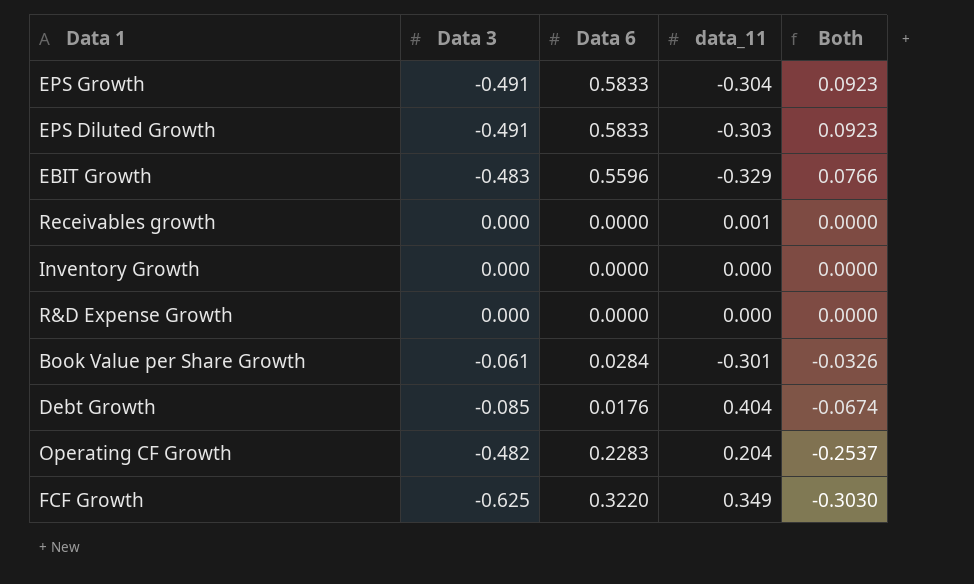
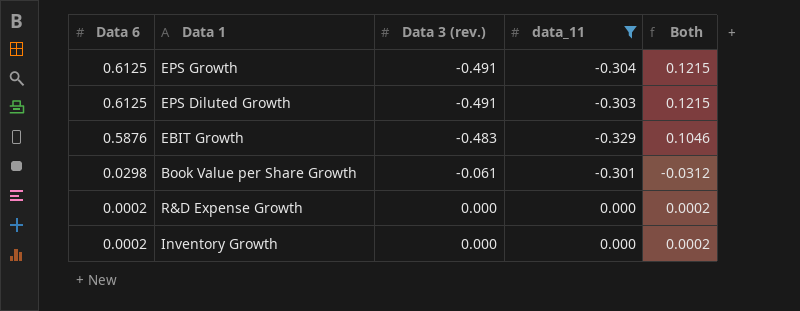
filter: none -> data_11 <= 0.000
row order: Both descending -> Data 6 descending
column Data 6 | position: 3 -> 1
column name: Data 3 -> Data 3 (rev.)
EPS Growth | Data 6: 0.5833 -> 0.6125
EPS Growth | Both: 0.0923 -> 0.1215
EPS Diluted Growth | Data 6: 0.5833 -> 0.6125
EPS Diluted Growth | Both: 0.0923 -> 0.1215
EBIT Growth | Data 6: 0.5596 -> 0.5876
EBIT Growth | Both: 0.0766 -> 0.1046
Book Value per Share Growth | Data 6: 0.0284 -> 0.0298
Book Value per Share Growth | Both: -0.0326 -> -0.0312
R&D Expense Growth | Data 6: 0.0000 -> 0.0002
R&D Expense Growth | Both: 0.0000 -> 0.0002
Inventory Growth | Data 6: 0.0000 -> 0.0002
Inventory Growth | Both: 0.0000 -> 0.0002

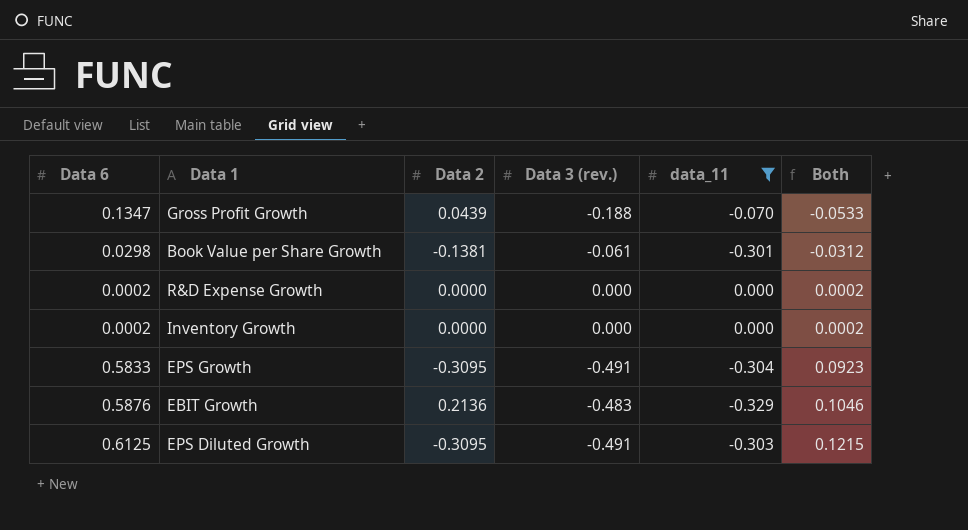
row order: Data 6 descending -> Both ascending
column Data 2 | position: none -> 3
row Gross Profit Growth: none -> 0.1347 | 0.0439 | -0.188 | -0.070 | -0.0533
EPS Growth | Data 6: 0.6125 -> 0.5833
EPS Growth | Both: 0.1215 -> 0.0923

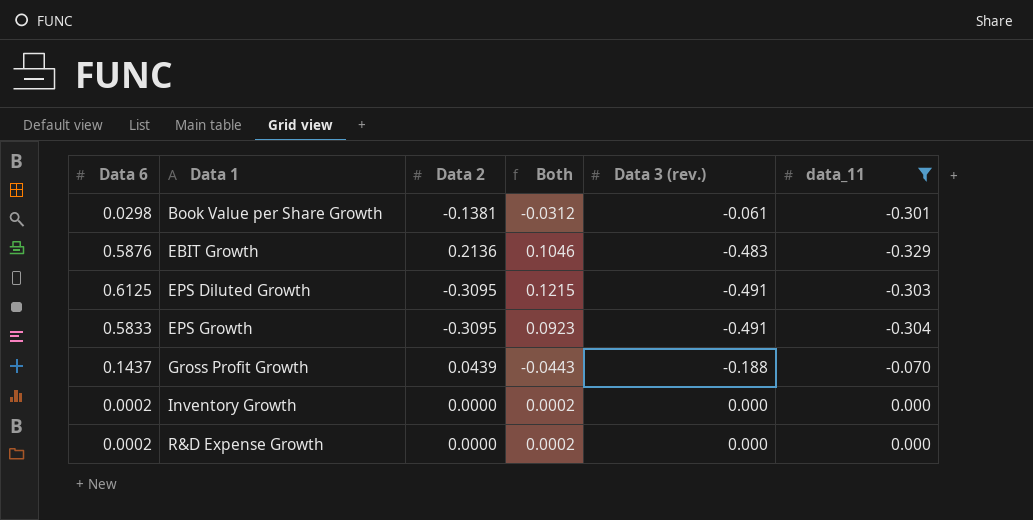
row order: Both ascending -> Data 1 ascending
column Both | position: 6 -> 4
Gross Profit Growth | Data 6: 0.1347 -> 0.1437
Gross Profit Growth | Both: -0.0533 -> -0.0443

